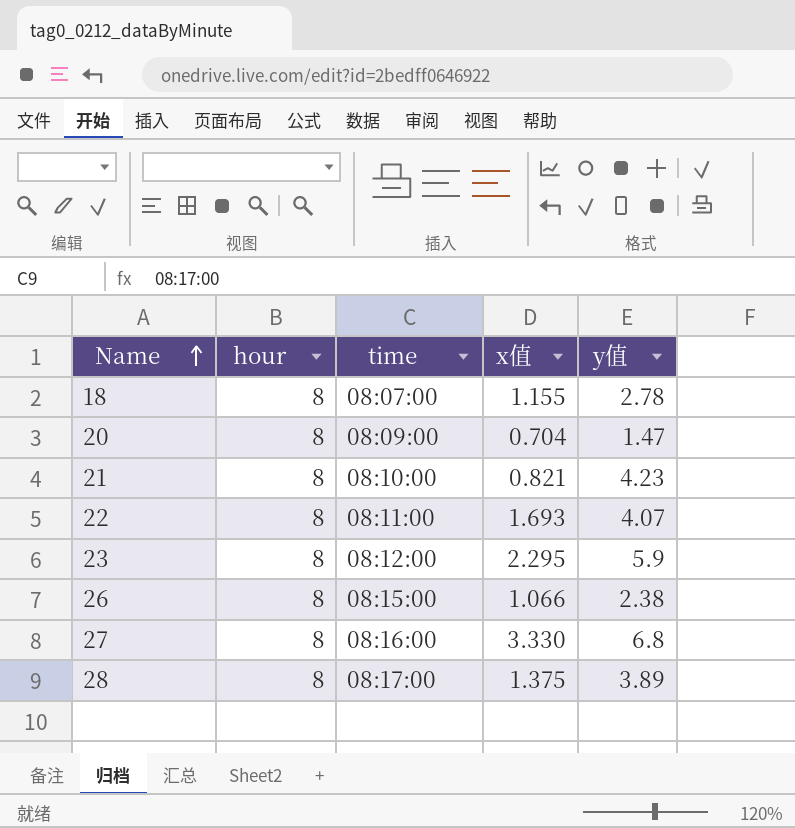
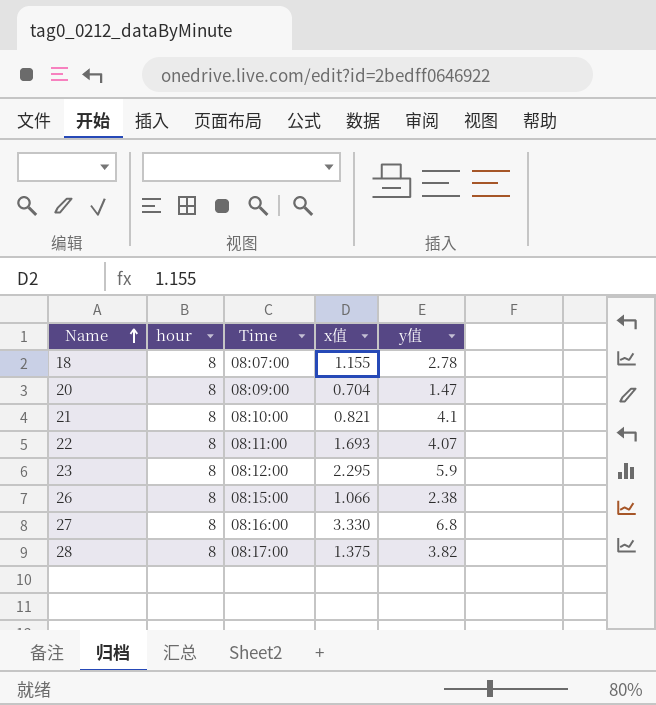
column name: time -> Time
21 | y值: 4.23 -> 4.1
28 | y值: 3.89 -> 3.82

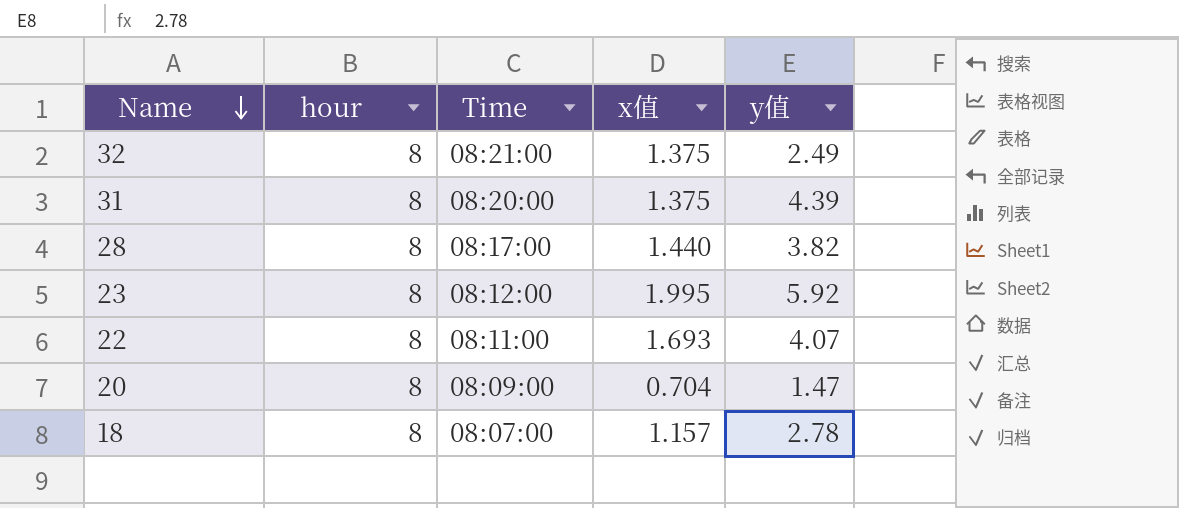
row order: Name ascending -> Name descending
row 21: 8 | 08:10:00 | 0.821 | 4.1 -> none
row 26: 8 | 08:15:00 | 1.066 | 2.38 -> none
row 27: 8 | 08:16:00 | 3.330 | 6.8 -> none
row 32: none -> 8 | 08:21:00 | 1.375 | 2.49
row 31: none -> 8 | 08:20:00 | 1.375 | 4.39
28 | x值: 1.375 -> 1.440
23 | x值: 2.295 -> 1.995
23 | y值: 5.9 -> 5.92
18 | x值: 1.155 -> 1.157

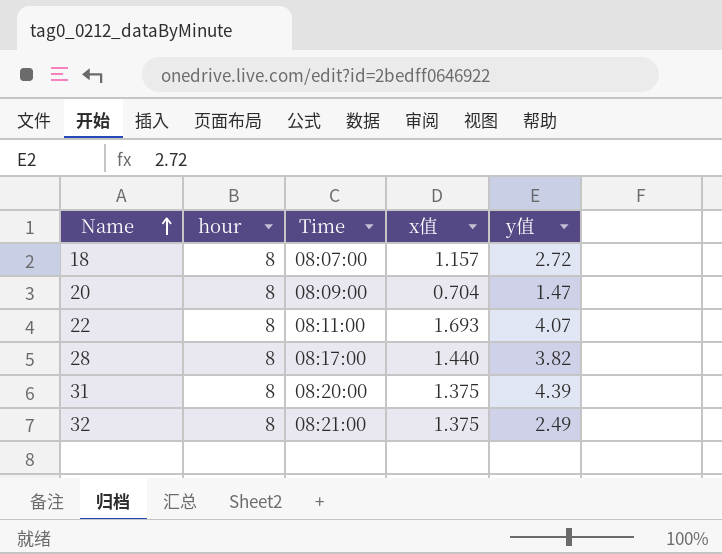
row order: Name descending -> Name ascending
row 23: 8 | 08:12:00 | 1.995 | 5.92 -> none
18 | y值: 2.78 -> 2.72

